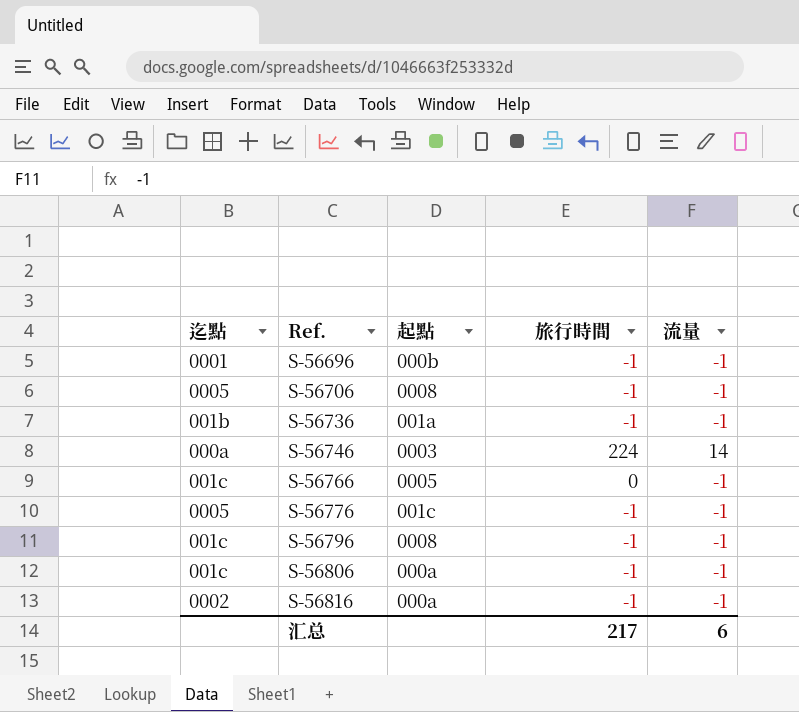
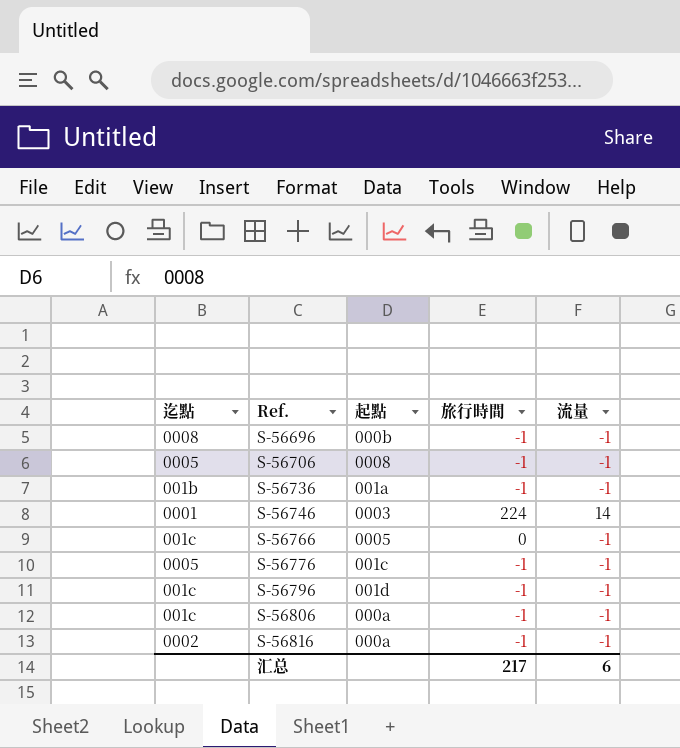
S-56696 | 迄點: 0001 -> 0008
S-56746 | 迄點: 000a -> 0001
S-56796 | 起點: 0008 -> 001d

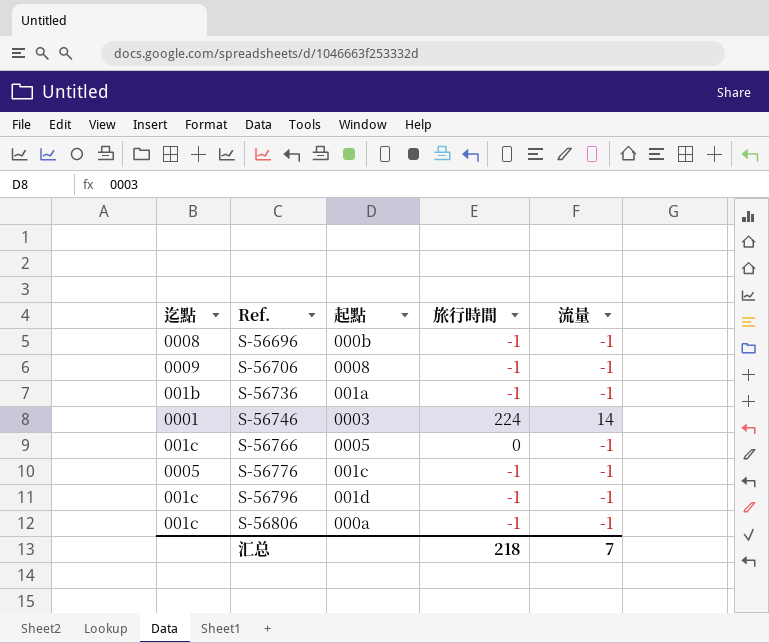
row S-56816: 0002 | 000a | -1 | -1 -> none
S-56706 | 迄點: 0005 -> 0009
汇总 | 旅行時間: 217 -> 218
汇总 | 流量: 6 -> 7

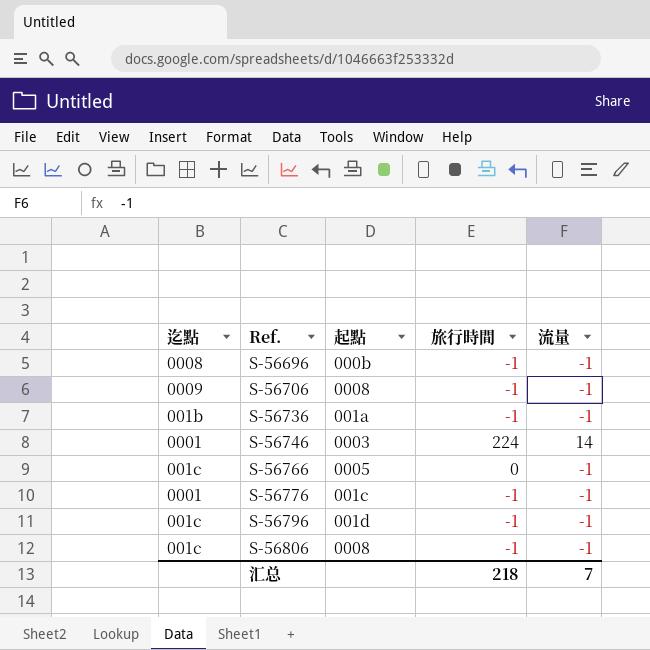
S-56776 | 迄點: 0005 -> 0001
S-56806 | 起點: 000a -> 0008

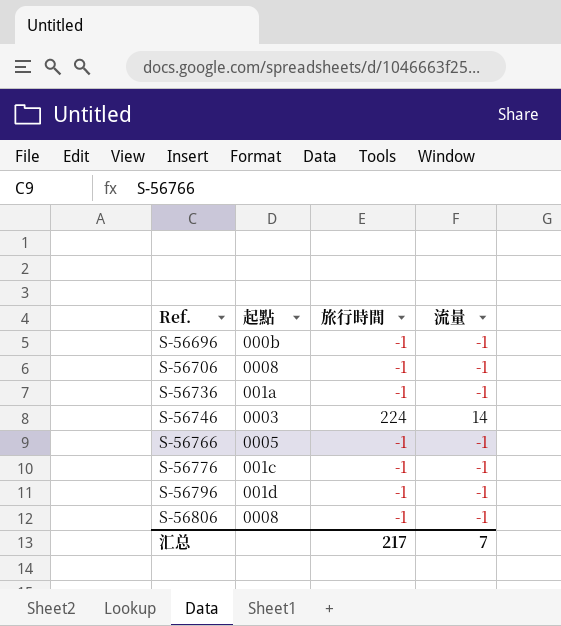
column 迄點 | position: 1 -> none
S-56766 | 旅行時間: 0 -> -1
汇总 | 旅行時間: 218 -> 217

